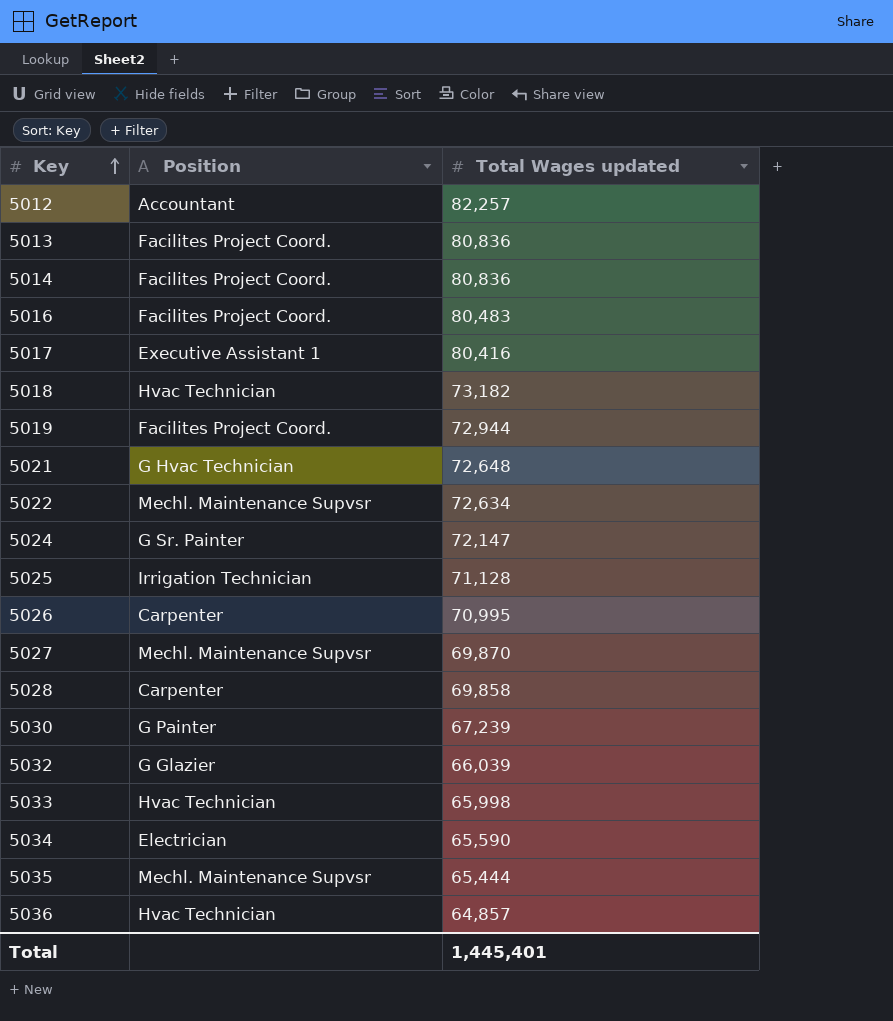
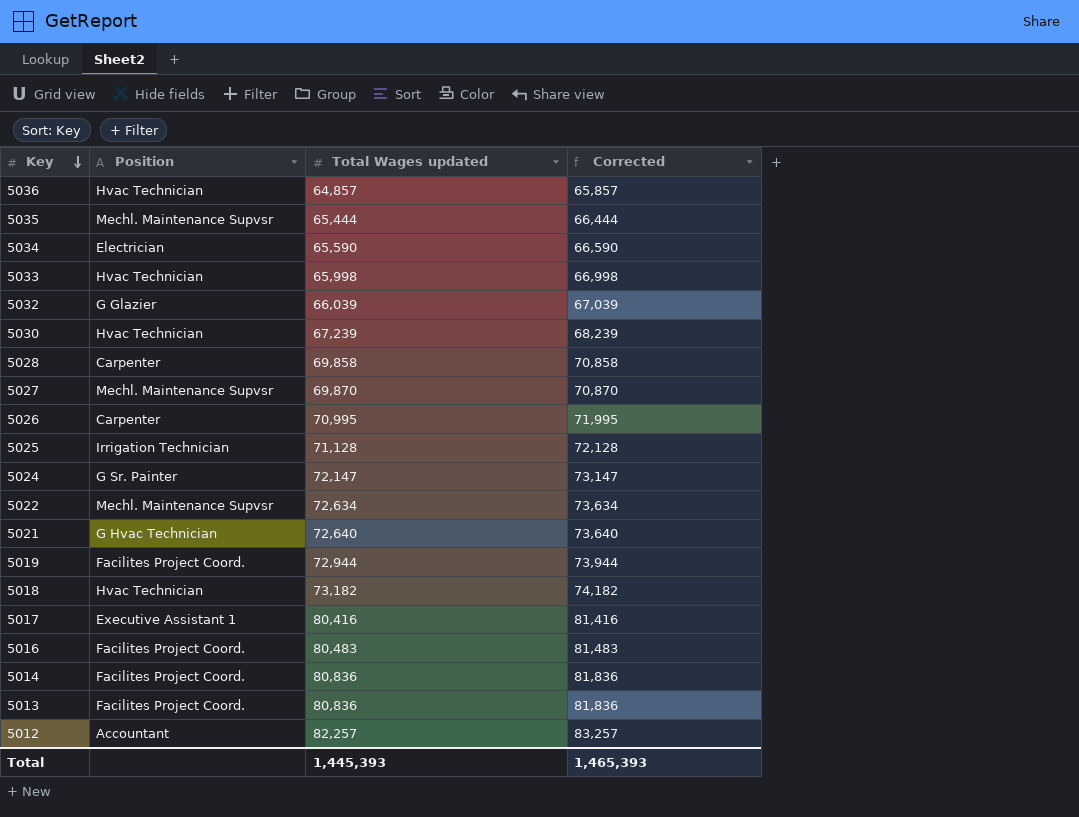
row order: Key ascending -> Key descending
column Corrected | formula: none -> [Total Wages updated] + 1000
5030 | Position: G Painter -> Hvac Technician
5021 | Total Wages updated: 72,648 -> 72,640
Total | Total Wages updated: 1,445,401 -> 1,445,393

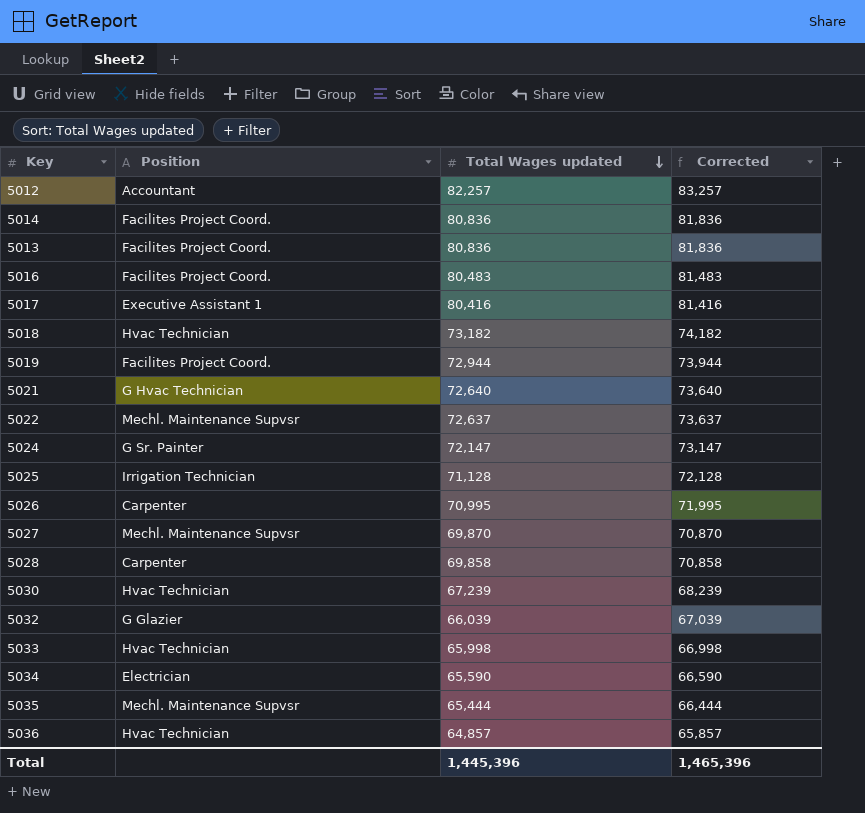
row order: Key descending -> Total Wages updated descending
5022 | Total Wages updated: 72,634 -> 72,637
5022 | Corrected: 73,634 -> 73,637
Total | Total Wages updated: 1,445,393 -> 1,445,396
Total | Corrected: 1,465,393 -> 1,465,396

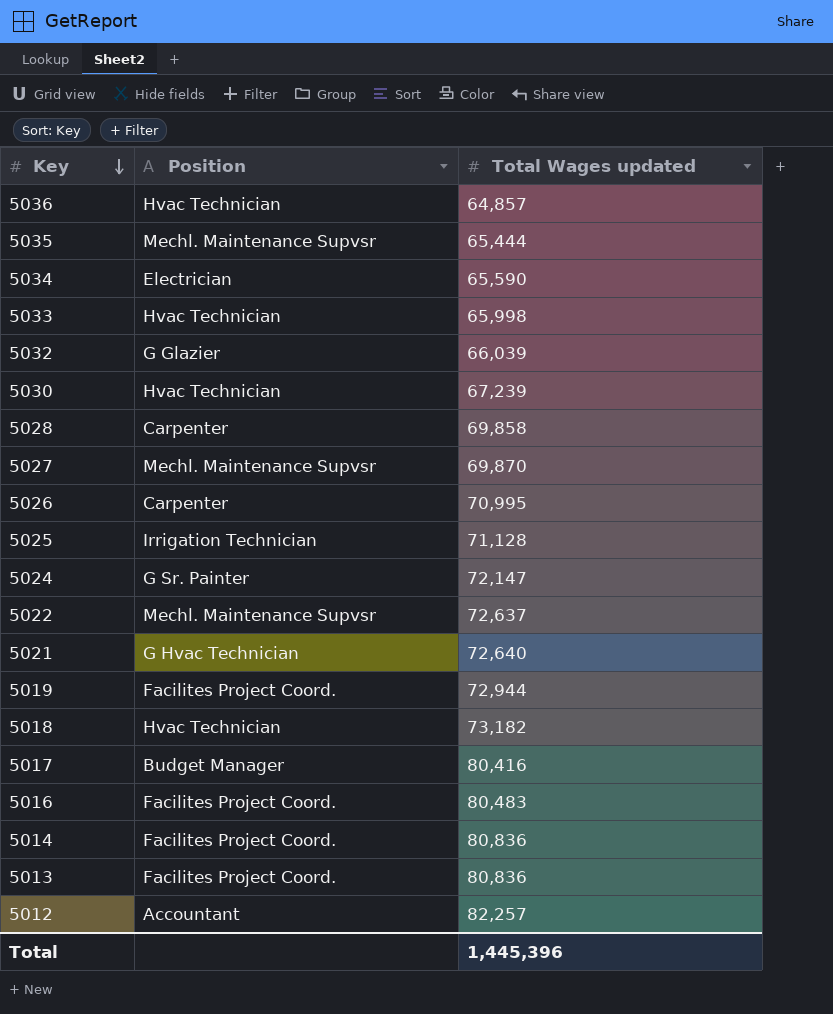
row order: Total Wages updated descending -> Key descending
column Corrected | formula: [Total Wages updated] + 1000 -> none
5017 | Position: Executive Assistant 1 -> Budget Manager

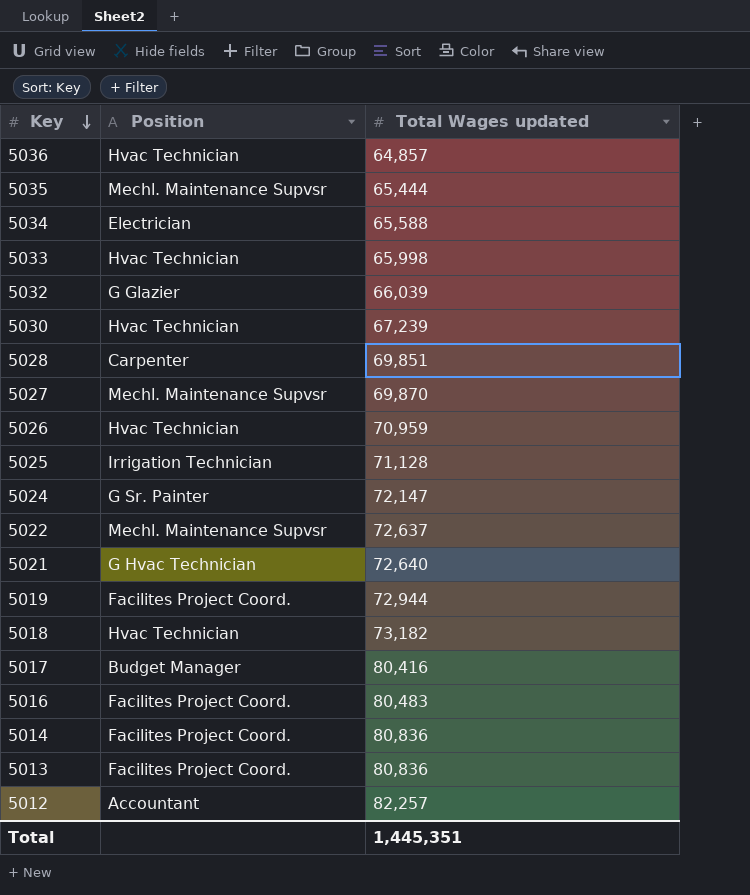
5034 | Total Wages updated: 65,590 -> 65,588
5028 | Total Wages updated: 69,858 -> 69,851
5026 | Position: Carpenter -> Hvac Technician
5026 | Total Wages updated: 70,995 -> 70,959
Total | Total Wages updated: 1,445,396 -> 1,445,351

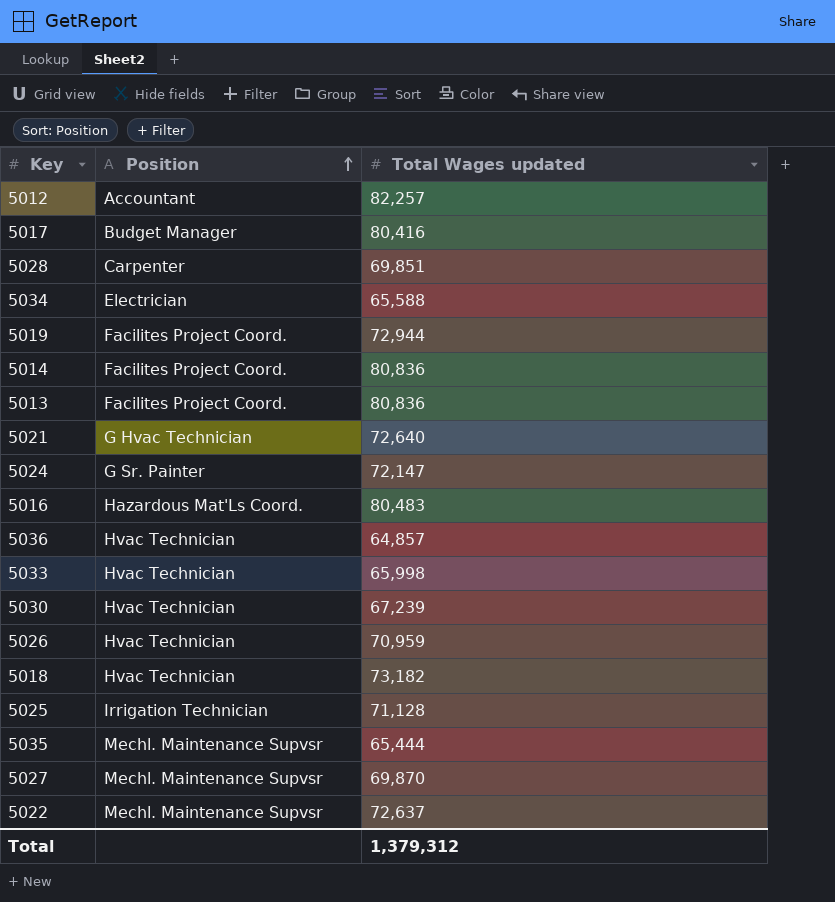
row order: Key descending -> Position ascending
row 5032: G Glazier | 66,039 -> none
5016 | Position: Facilites Project Coord. -> Hazardous Mat'Ls Coord.
Total | Total Wages updated: 1,445,351 -> 1,379,312

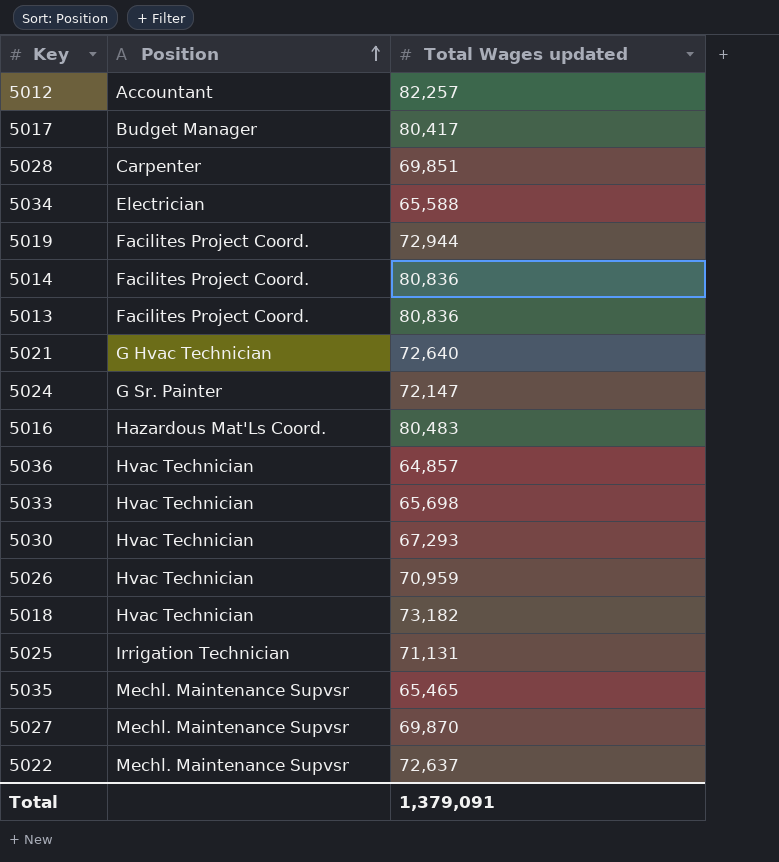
5017 | Total Wages updated: 80,416 -> 80,417
5033 | Total Wages updated: 65,998 -> 65,698
5030 | Total Wages updated: 67,239 -> 67,293
5025 | Total Wages updated: 71,128 -> 71,131
5035 | Total Wages updated: 65,444 -> 65,465
Total | Total Wages updated: 1,379,312 -> 1,379,091

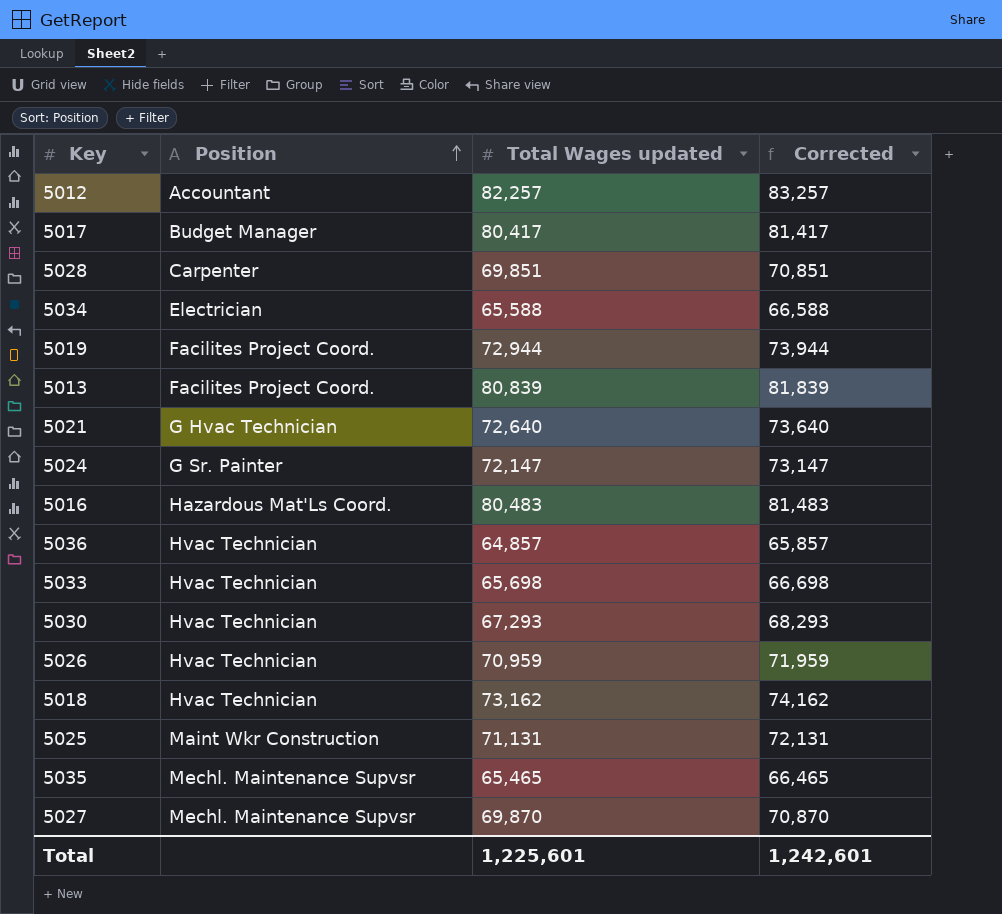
column Corrected | formula: none -> [Total Wages updated] + 1000
row 5014: Facilites Project Coord. | 80,836 -> none
row 5022: Mechl. Maintenance Supvsr | 72,637 -> none
5013 | Total Wages updated: 80,836 -> 80,839
5018 | Total Wages updated: 73,182 -> 73,162
5025 | Position: Irrigation Technician -> Maint Wkr Construction
Total | Total Wages updated: 1,379,091 -> 1,225,601

